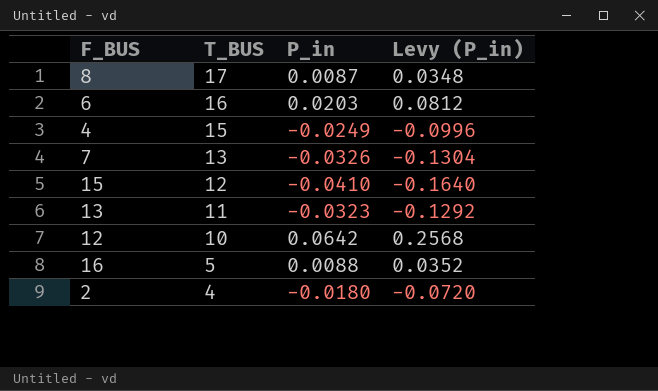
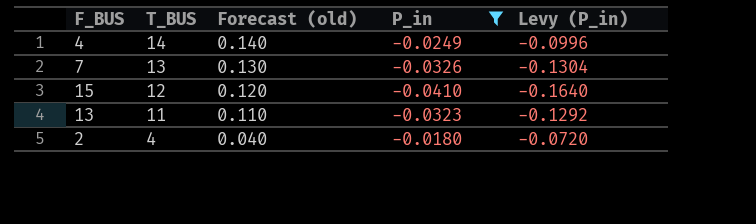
filter: none -> P_in <= -0.0180
column Forecast (old) | formula: none -> [T_BUS] * 0.01
4 | T_BUS: 15 -> 14

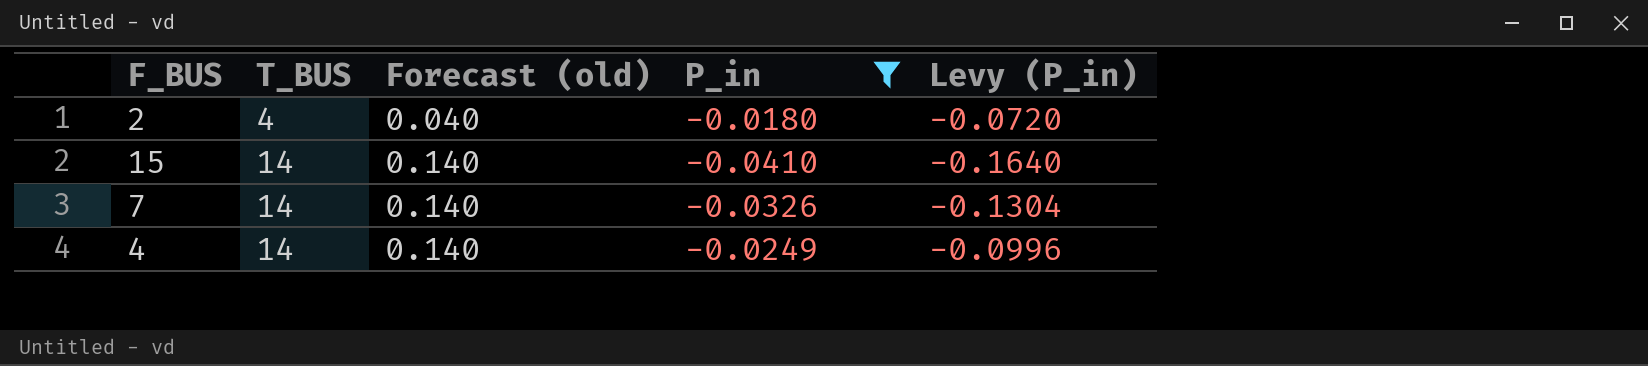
row order: T_BUS descending -> T_BUS ascending
row 13: 11 | 0.110 | -0.0323 | -0.1292 -> none
15 | T_BUS: 12 -> 14
15 | Forecast (old): 0.120 -> 0.140
7 | T_BUS: 13 -> 14
7 | Forecast (old): 0.130 -> 0.140

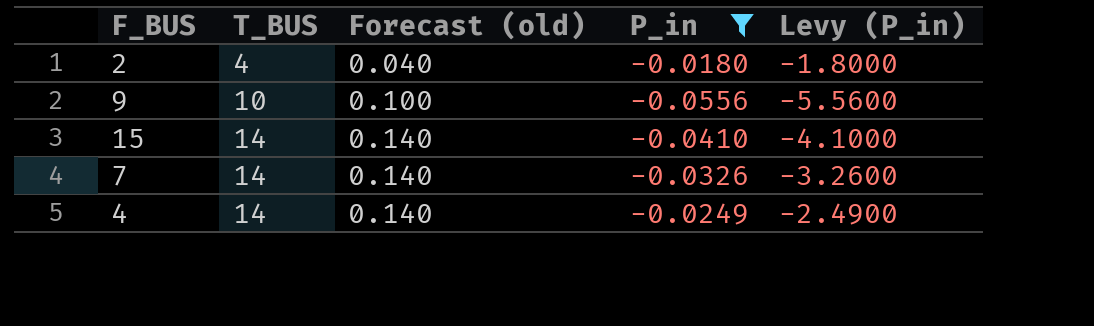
column Levy (P_in) | formula: [P_in] * 4 -> [P_in] * 100
row 9: none -> 10 | 0.100 | -0.0556 | -5.5600

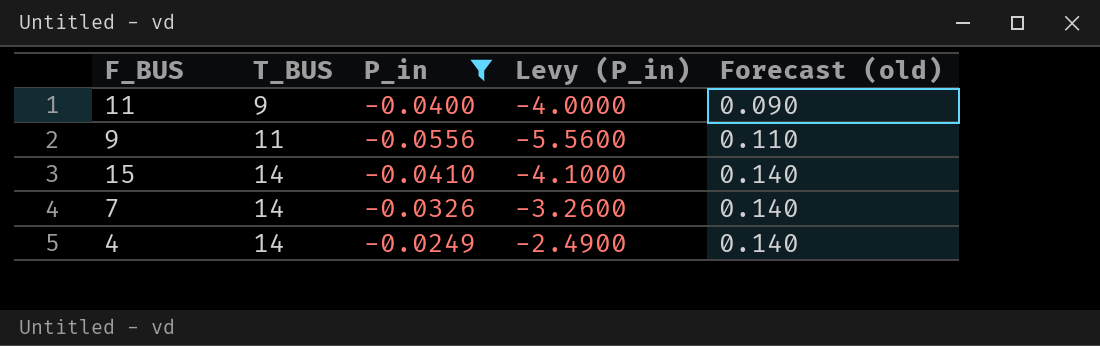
column Forecast (old) | position: 3 -> 5
row 2: 4 | 0.040 | -0.0180 | -1.8000 -> none
row 11: none -> 9 | -0.0400 | -4.0000 | 0.090
9 | T_BUS: 10 -> 11
9 | Forecast (old): 0.100 -> 0.110

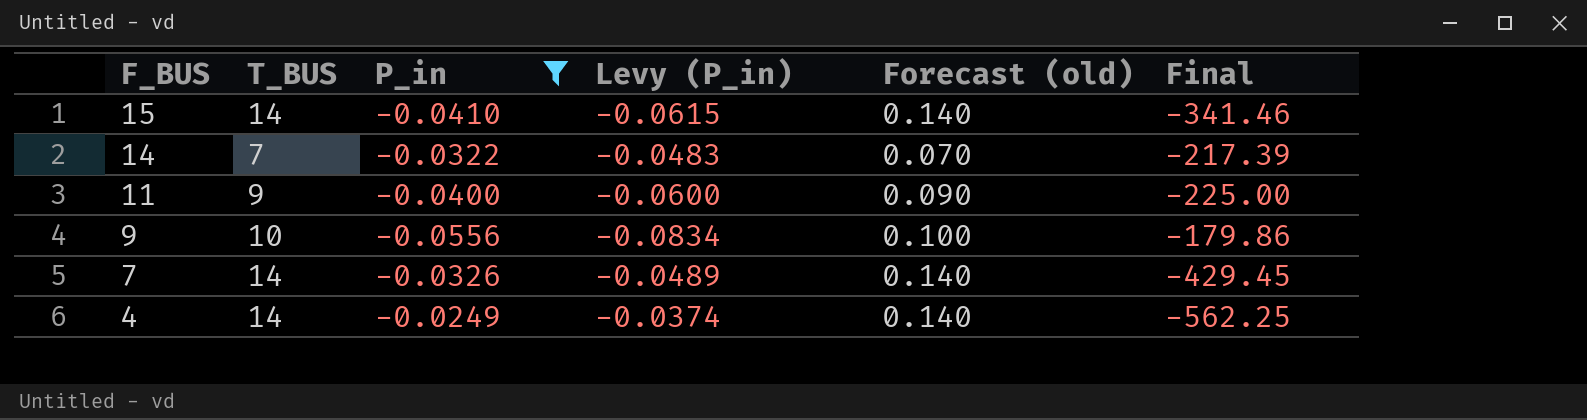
row order: T_BUS ascending -> F_BUS descending
column Levy (P_in) | formula: [P_in] * 100 -> [P_in] * 1.5
column Final | formula: none -> [T_BUS] / [P_in]
row 14: none -> 7 | -0.0322 | -0.0483 | 0.070 | -217.39
9 | T_BUS: 11 -> 10
9 | Forecast (old): 0.110 -> 0.100

